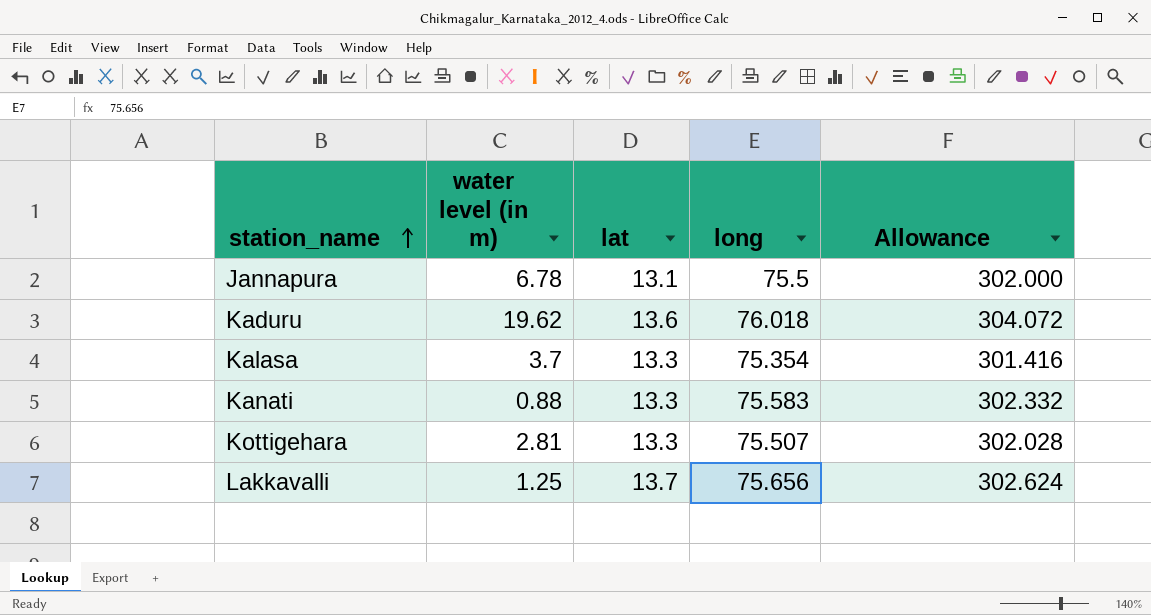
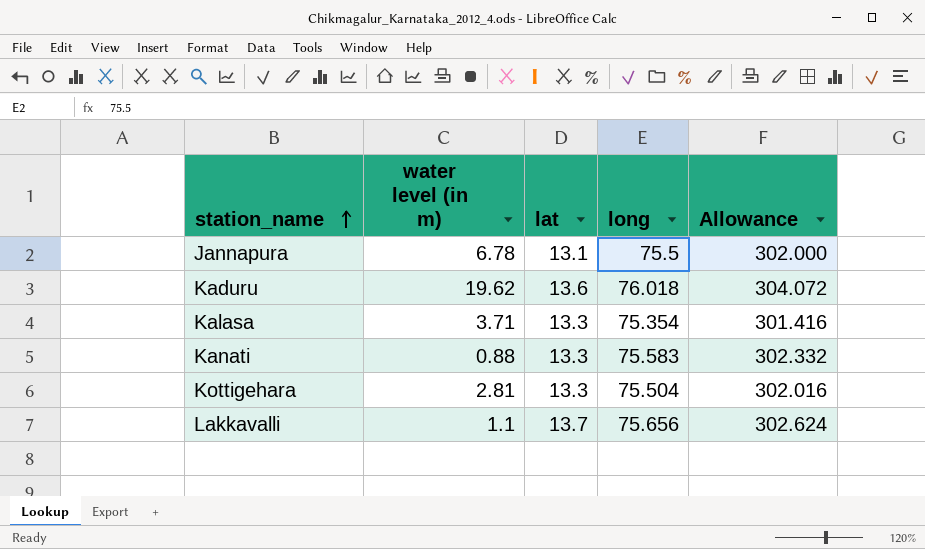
Kalasa | water level (in m): 3.7 -> 3.71
Kottigehara | long: 75.507 -> 75.504
Kottigehara | Allowance: 302.028 -> 302.016
Lakkavalli | water level (in m): 1.25 -> 1.1

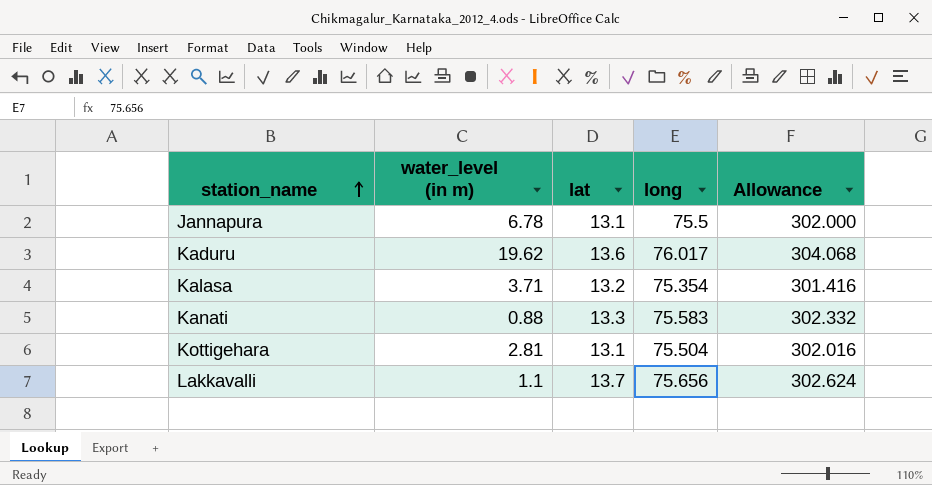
column name: water level (in m) -> water_level (in m)
Kaduru | long: 76.018 -> 76.017
Kaduru | Allowance: 304.072 -> 304.068
Kalasa | lat: 13.3 -> 13.2
Kottigehara | lat: 13.3 -> 13.1

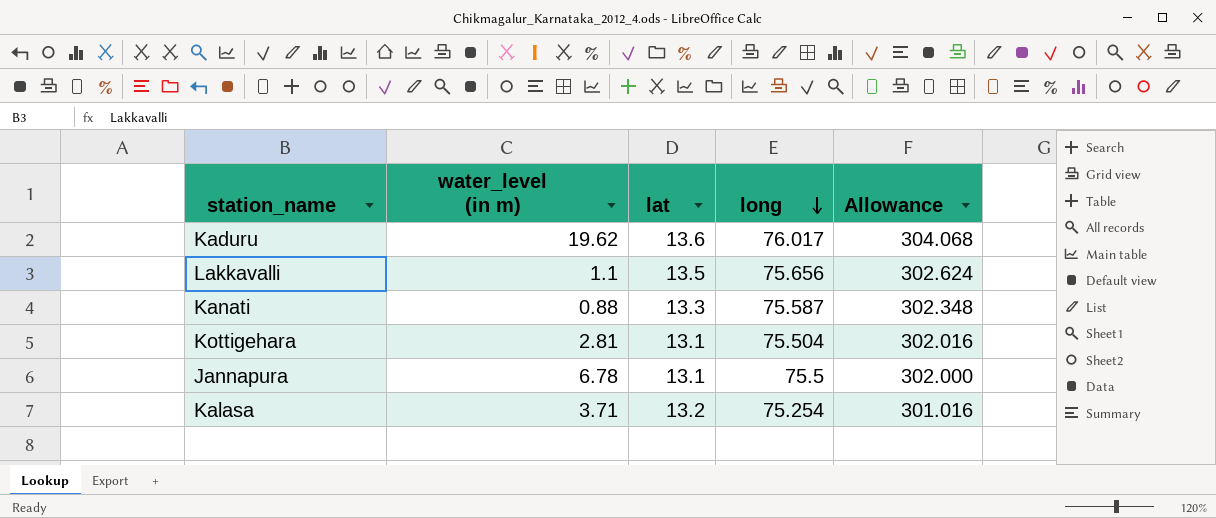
row order: station_name ascending -> long descending
Lakkavalli | lat: 13.7 -> 13.5
Kanati | long: 75.583 -> 75.587
Kanati | Allowance: 302.332 -> 302.348
Kalasa | long: 75.354 -> 75.254
Kalasa | Allowance: 301.416 -> 301.016

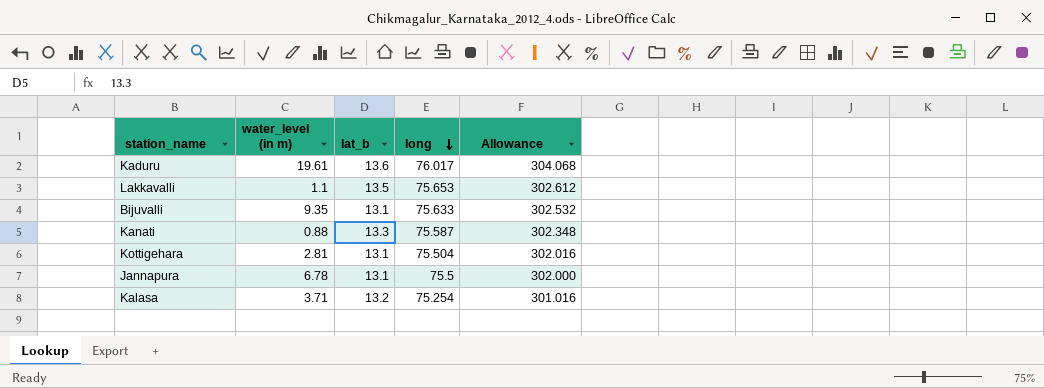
column name: lat -> lat_b
Kaduru | water_level (in m): 19.62 -> 19.61
Lakkavalli | long: 75.656 -> 75.653
Lakkavalli | Allowance: 302.624 -> 302.612
row Bijuvalli: none -> 9.35 | 13.1 | 75.633 | 302.532

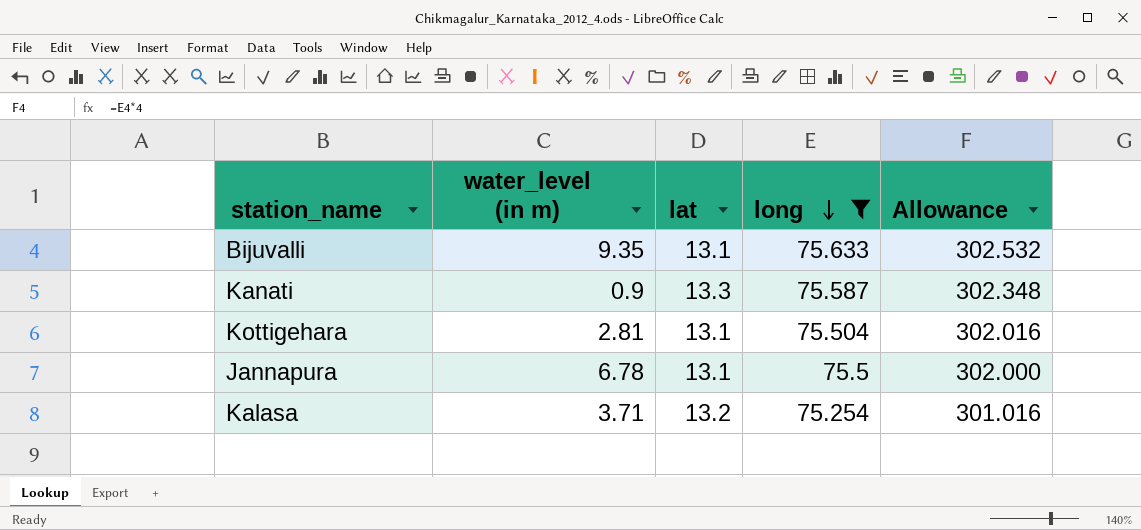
filter: none -> long <= 75.633
column name: lat_b -> lat
Kanati | water_level (in m): 0.88 -> 0.9

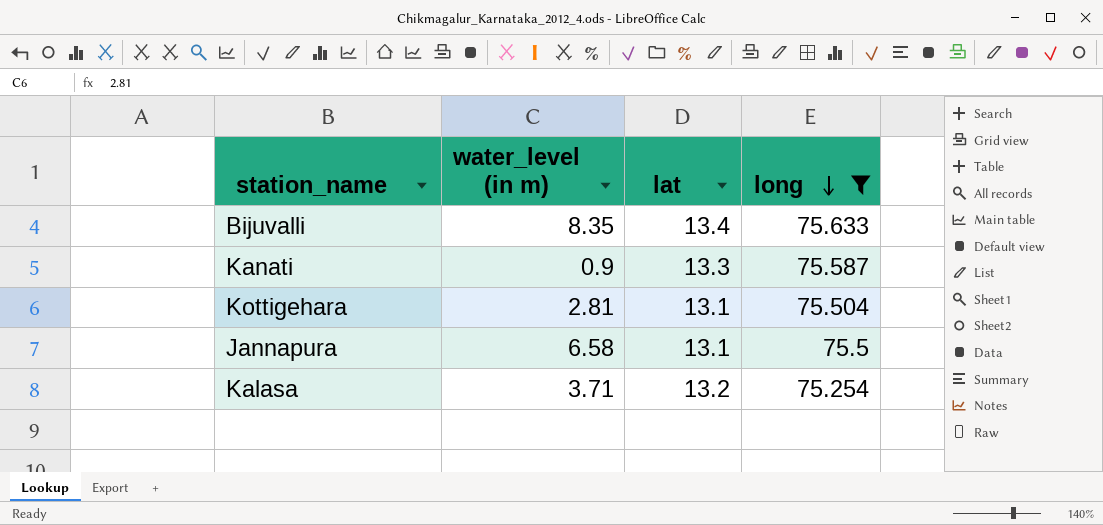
column Allowance | formula: [long] * 4 -> none
Bijuvalli | water_level (in m): 9.35 -> 8.35
Bijuvalli | lat: 13.1 -> 13.4
Jannapura | water_level (in m): 6.78 -> 6.58

